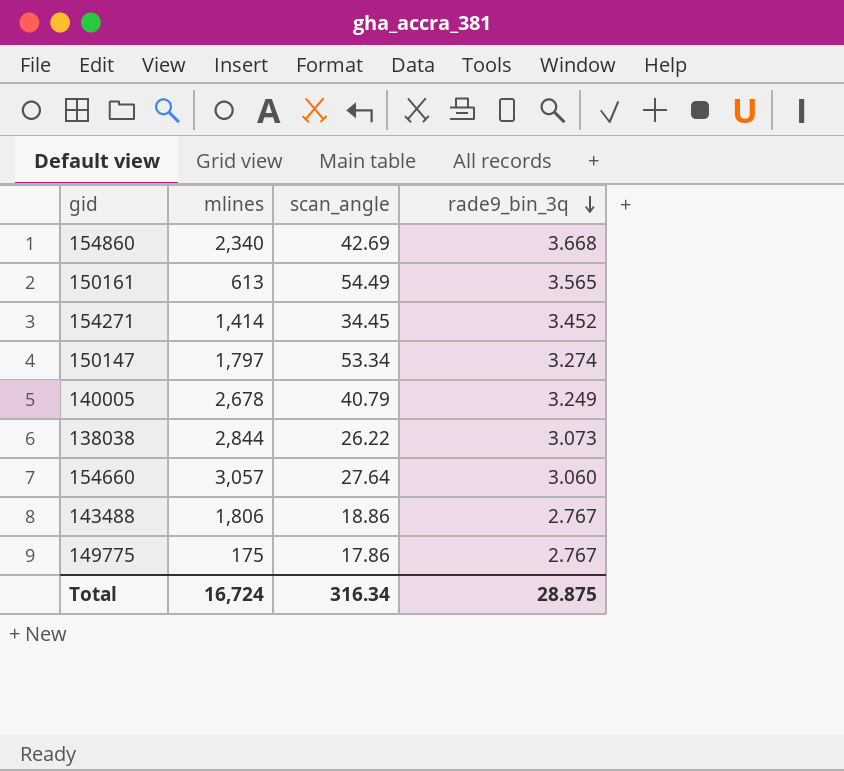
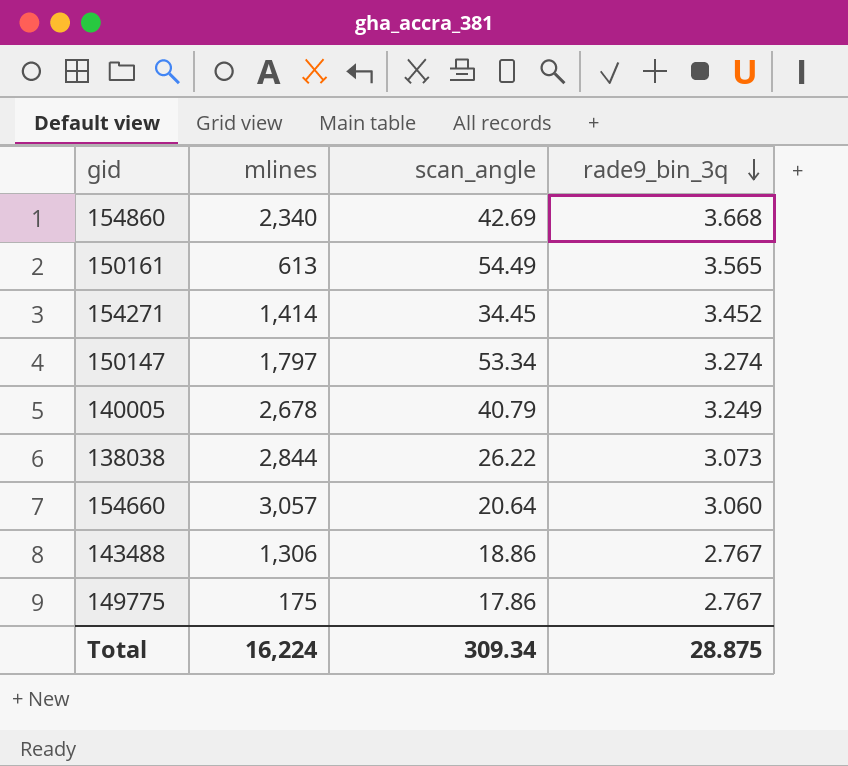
154660 | scan_angle: 27.64 -> 20.64
143488 | mlines: 1,806 -> 1,306
Total | mlines: 16,724 -> 16,224
Total | scan_angle: 316.34 -> 309.34

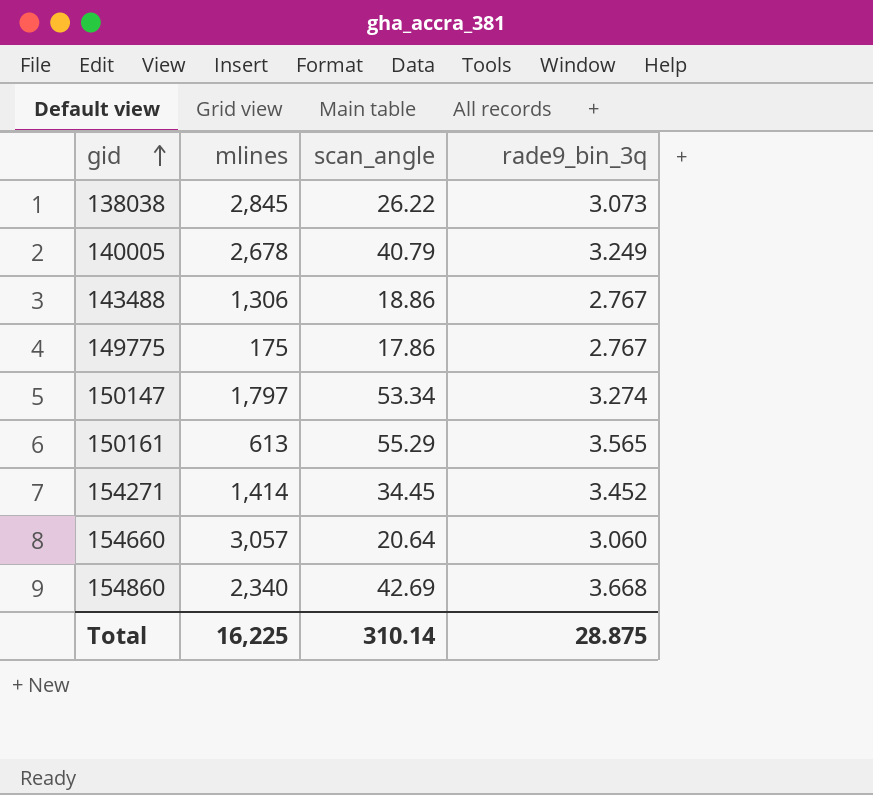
row order: rade9_bin_3q descending -> gid ascending
138038 | mlines: 2,844 -> 2,845
150161 | scan_angle: 54.49 -> 55.29
Total | mlines: 16,224 -> 16,225
Total | scan_angle: 309.34 -> 310.14

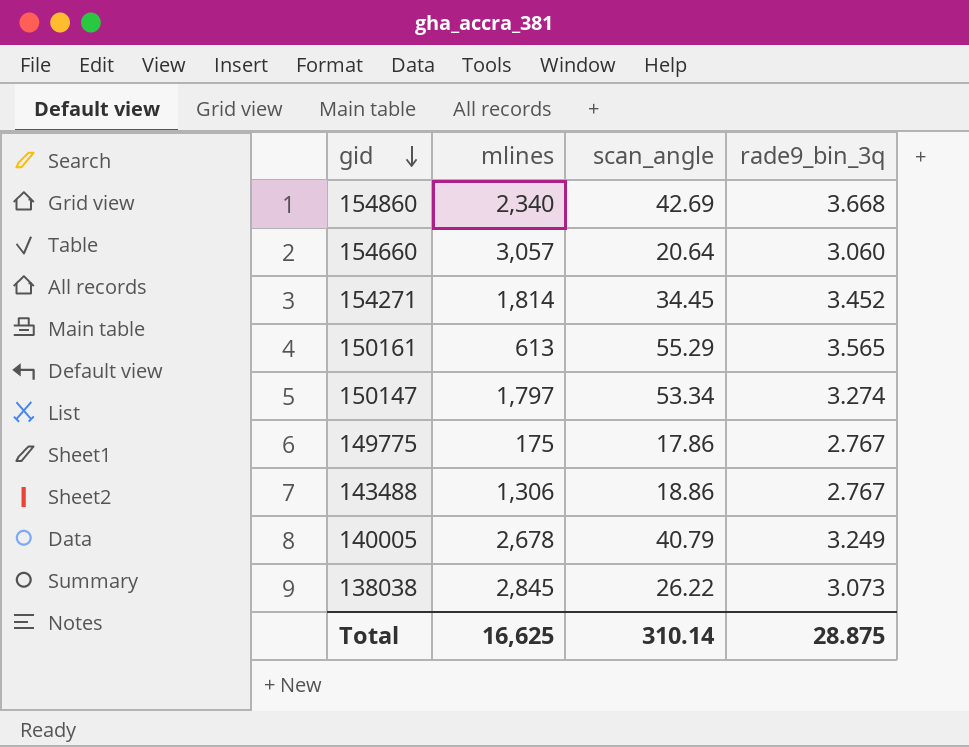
row order: gid ascending -> gid descending
154271 | mlines: 1,414 -> 1,814
Total | mlines: 16,225 -> 16,625

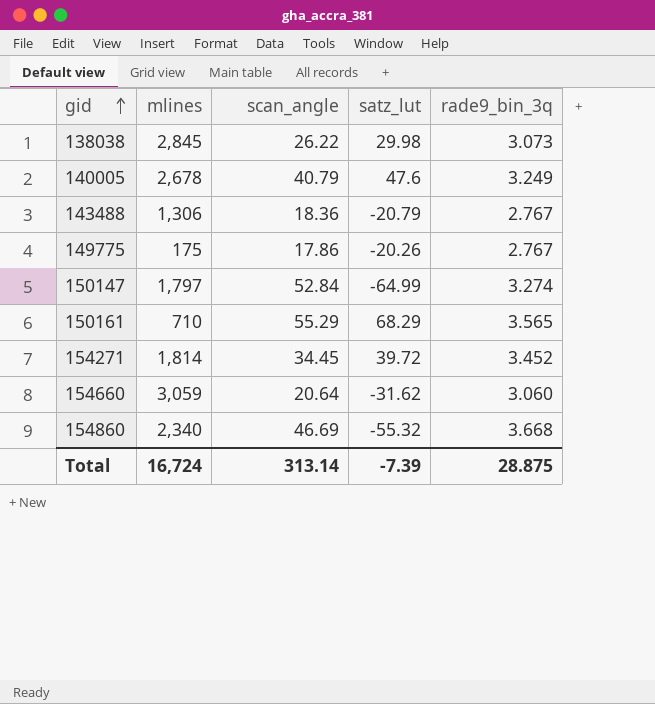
row order: gid descending -> gid ascending
column satz_lut | position: none -> 4
143488 | scan_angle: 18.86 -> 18.36
150147 | scan_angle: 53.34 -> 52.84
150161 | mlines: 613 -> 710
154660 | mlines: 3,057 -> 3,059
154860 | scan_angle: 42.69 -> 46.69
Total | mlines: 16,625 -> 16,724
Total | scan_angle: 310.14 -> 313.14

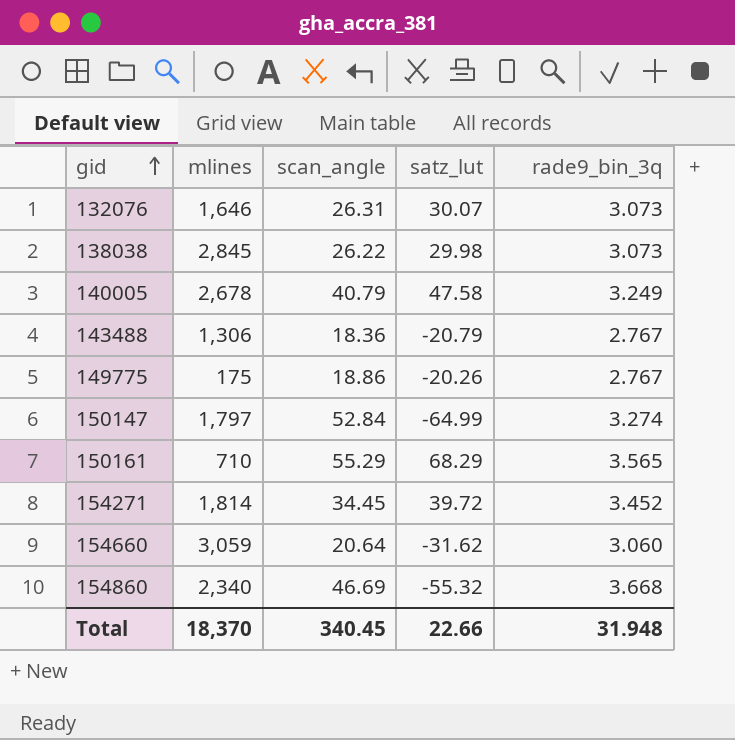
row 132076: none -> 1,646 | 26.31 | 30.07 | 3.073
140005 | satz_lut: 47.6 -> 47.58
149775 | scan_angle: 17.86 -> 18.86
Total | mlines: 16,724 -> 18,370
Total | scan_angle: 313.14 -> 340.45
Total | satz_lut: -7.39 -> 22.66
Total | rade9_bin_3q: 28.875 -> 31.948

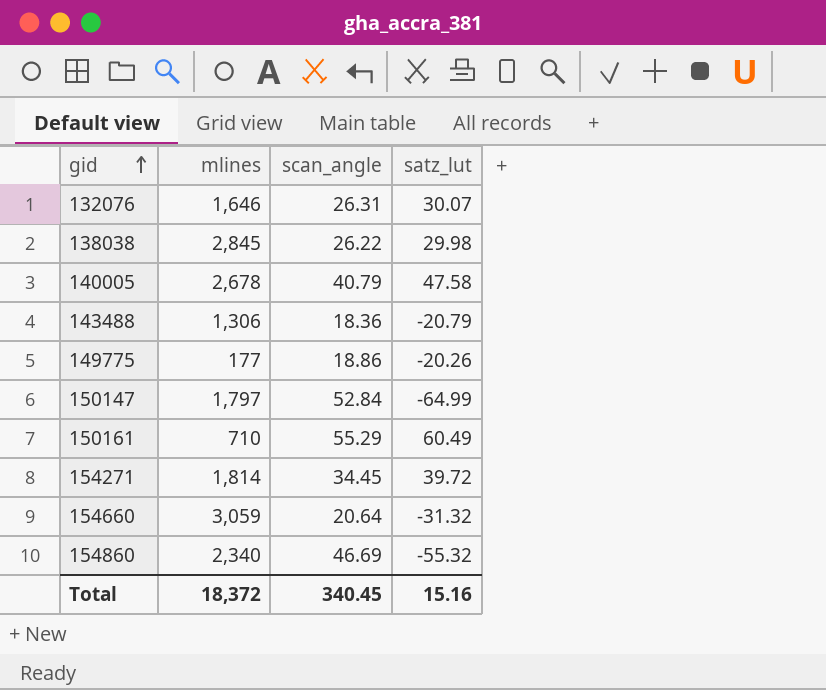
column rade9_bin_3q | position: 5 -> none
149775 | mlines: 175 -> 177
150161 | satz_lut: 68.29 -> 60.49
154660 | satz_lut: -31.62 -> -31.32
Total | mlines: 18,370 -> 18,372
Total | satz_lut: 22.66 -> 15.16

